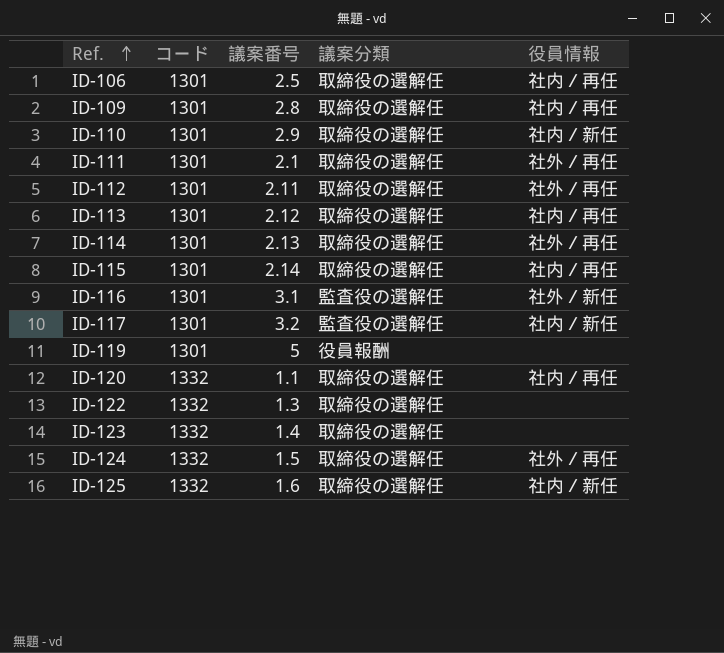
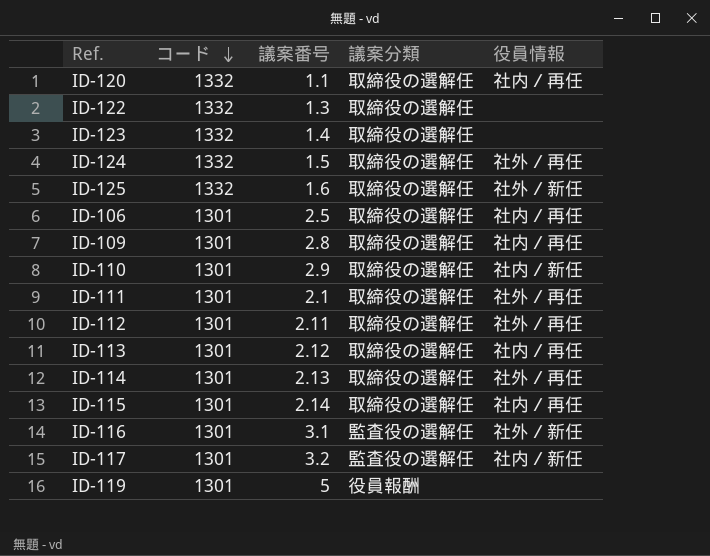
row order: Ref. ascending -> コード descending
ID-125 | 役員情報: 社内／新任 -> 社外／新任

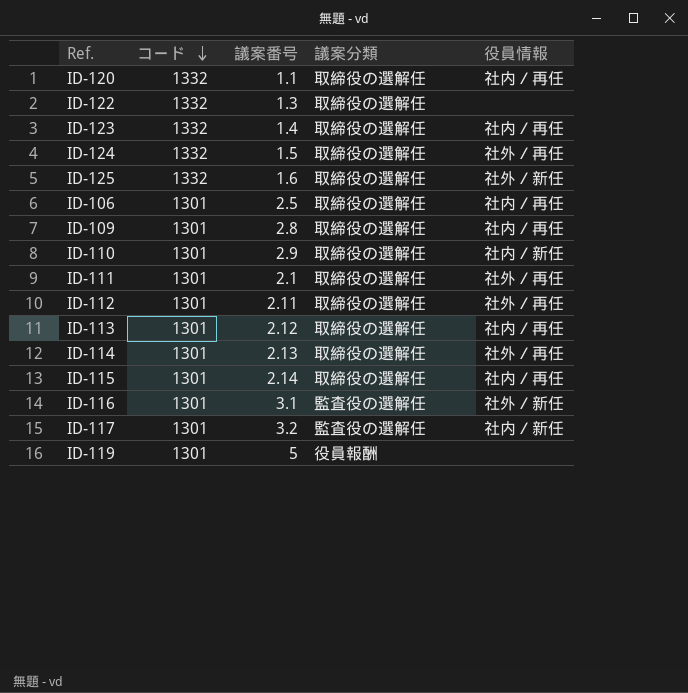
ID-123 | 役員情報: none -> 社内／再任

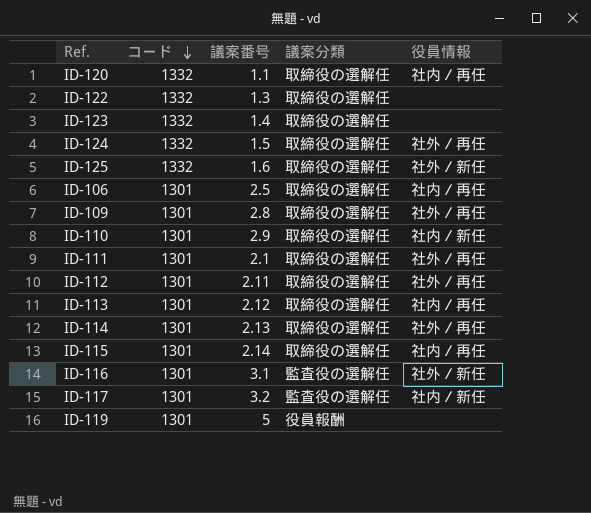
ID-123 | 役員情報: 社内／再任 -> none
ID-109 | 役員情報: 社内／再任 -> 社外／再任

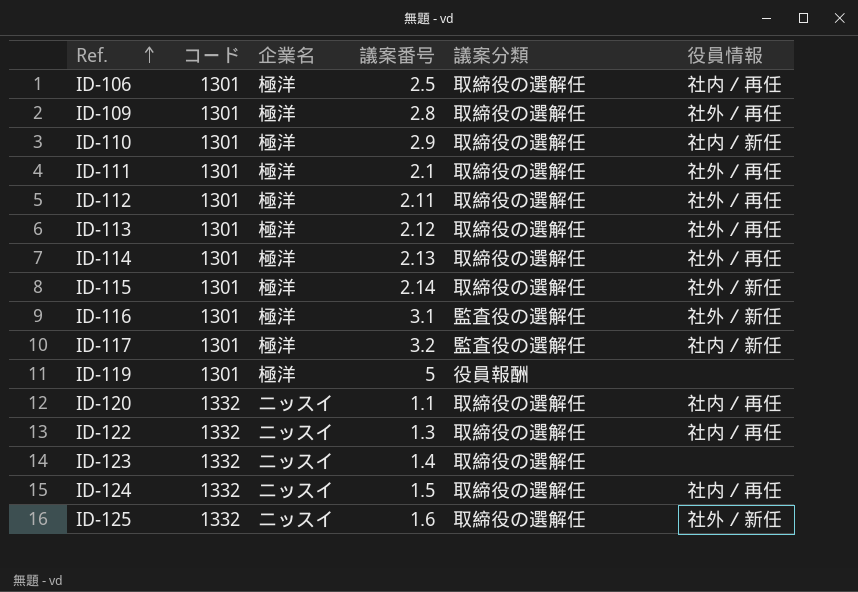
row order: コード descending -> Ref. ascending
column 企業名 | position: none -> 3
ID-113 | 役員情報: 社内／再任 -> 社外／再任
ID-115 | 役員情報: 社内／再任 -> 社外／新任
ID-122 | 役員情報: none -> 社内／再任
ID-124 | 役員情報: 社外／再任 -> 社内／再任

